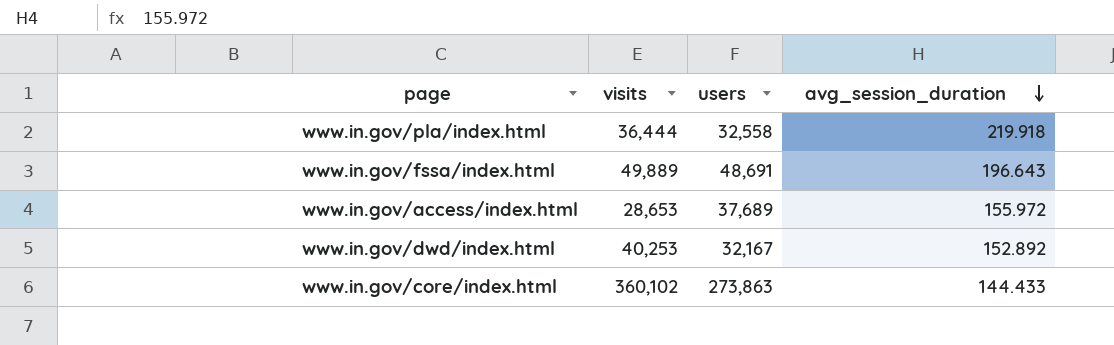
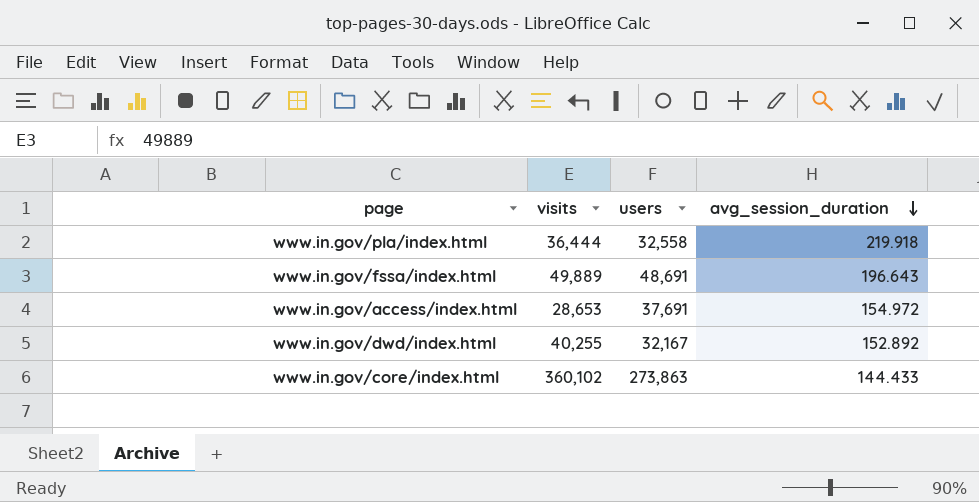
www.in.gov/access/index.html | users: 37,689 -> 37,691
www.in.gov/access/index.html | avg_session_duration: 155.972 -> 154.972
www.in.gov/dwd/index.html | visits: 40,253 -> 40,255

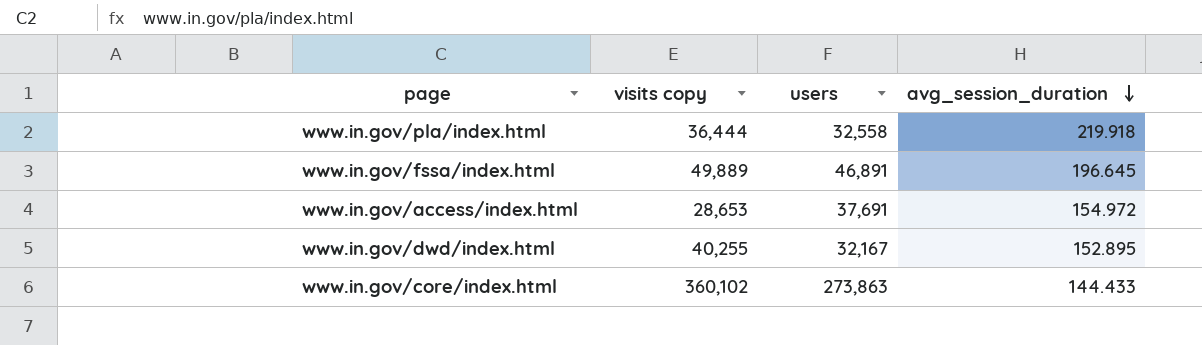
column name: visits -> visits copy
www.in.gov/fssa/index.html | users: 48,691 -> 46,891
www.in.gov/fssa/index.html | avg_session_duration: 196.643 -> 196.645
www.in.gov/dwd/index.html | avg_session_duration: 152.892 -> 152.895

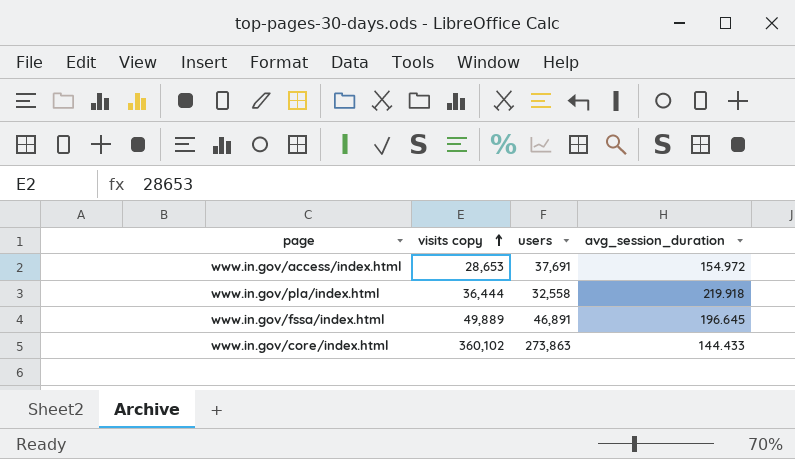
row order: avg_session_duration descending -> visits copy ascending
row www.in.gov/dwd/index.html: 40,255 | 32,167 | 152.895 -> none

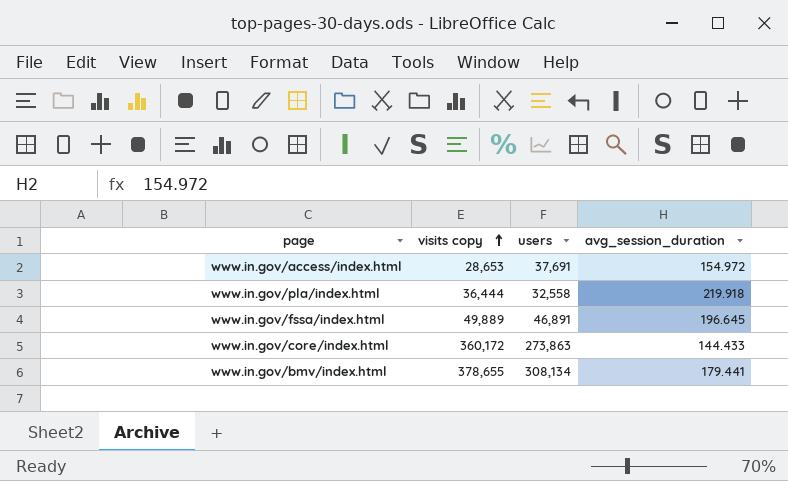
www.in.gov/core/index.html | visits copy: 360,102 -> 360,172
row www.in.gov/bmv/index.html: none -> 378,655 | 308,134 | 179.441

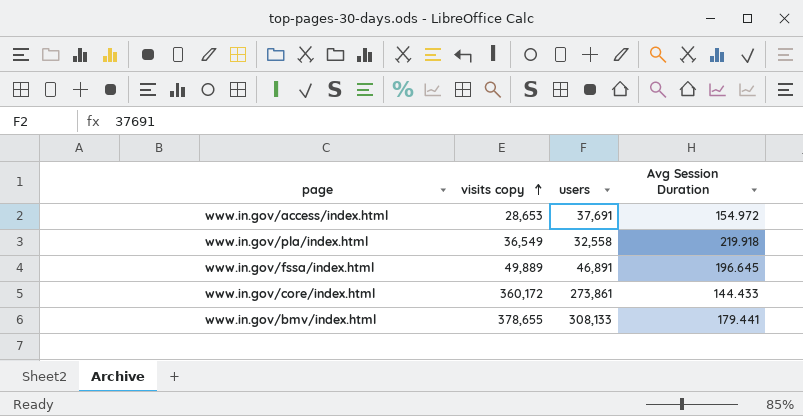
column name: avg_session_duration -> Avg Session Duration
www.in.gov/pla/index.html | visits copy: 36,444 -> 36,549
www.in.gov/core/index.html | users: 273,863 -> 273,861
www.in.gov/bmv/index.html | users: 308,134 -> 308,133

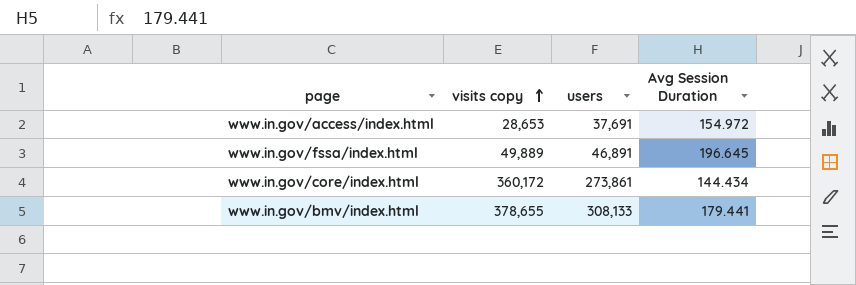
row www.in.gov/pla/index.html: 36,549 | 32,558 | 219.918 -> none
www.in.gov/core/index.html | Avg Session Duration: 144.433 -> 144.434

